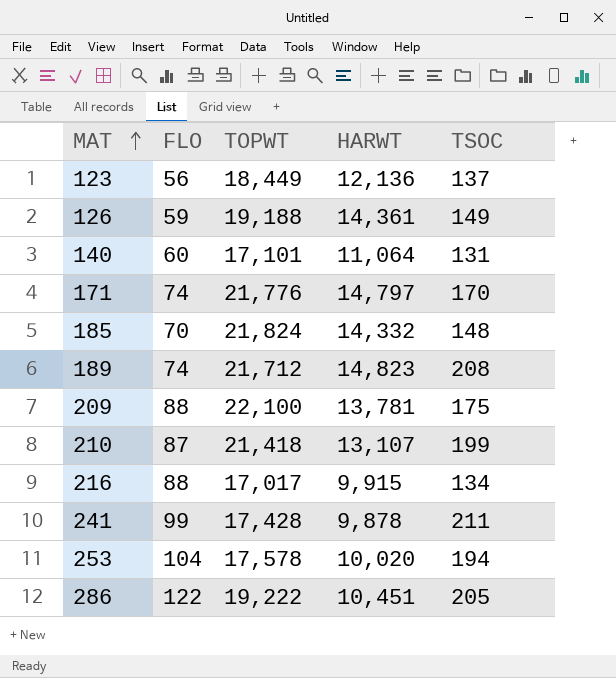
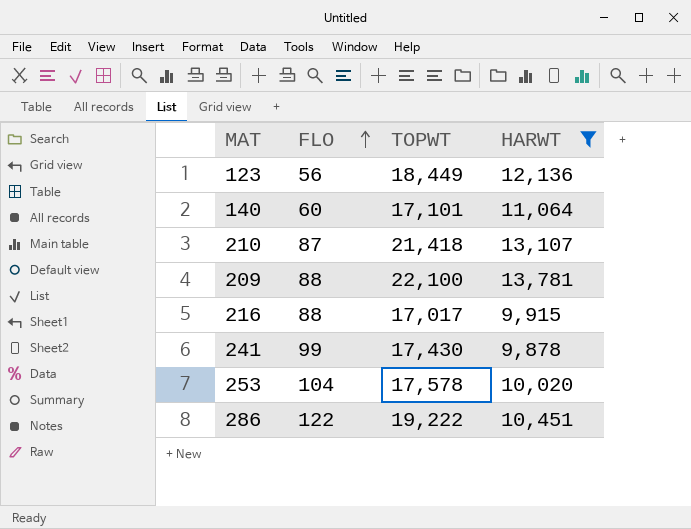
filter: none -> HARWT <= 13,781
row order: MAT ascending -> FLO ascending
column TSOC | position: 5 -> none
241 | TOPWT: 17,428 -> 17,430

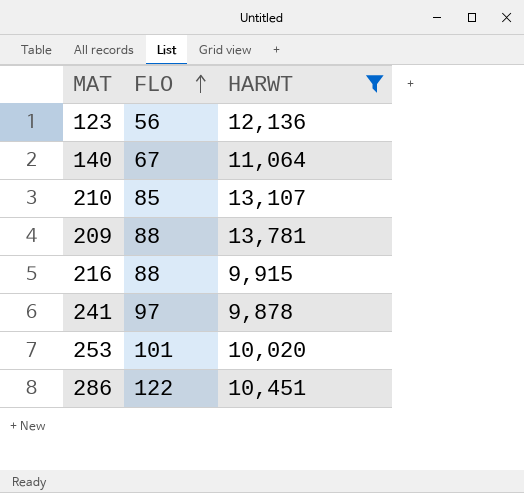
column TOPWT | position: 3 -> none
140 | FLO: 60 -> 67
210 | FLO: 87 -> 85
241 | FLO: 99 -> 97
253 | FLO: 104 -> 101

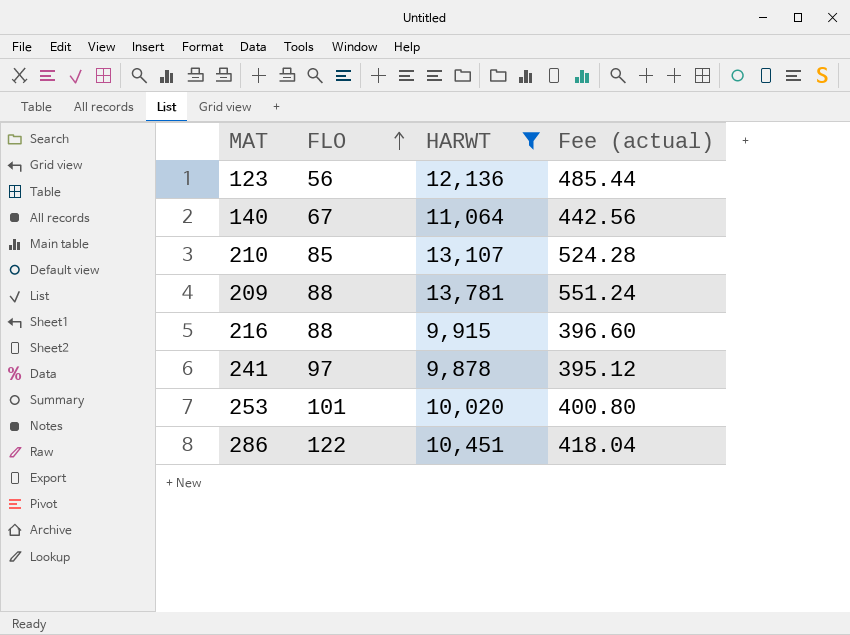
column Fee (actual) | formula: none -> [HARWT] * 0.04

